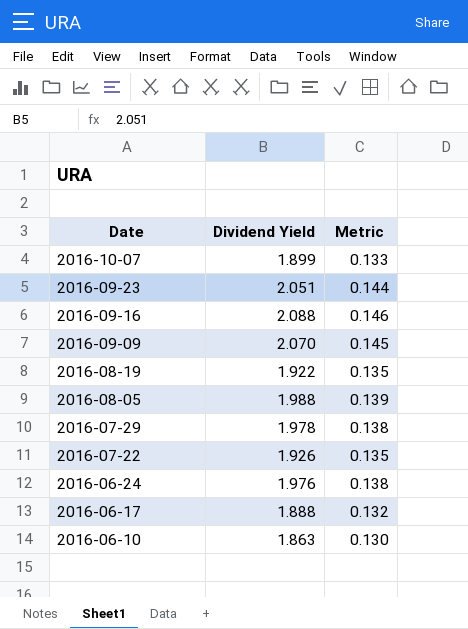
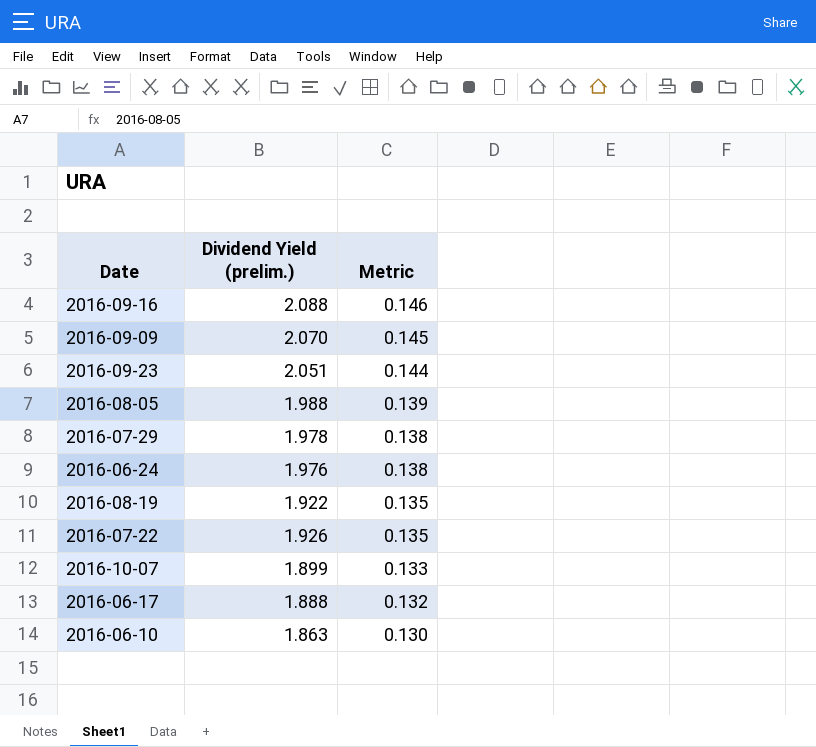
row order: Date descending -> Metric descending
column name: Dividend Yield -> Dividend Yield (prelim.)

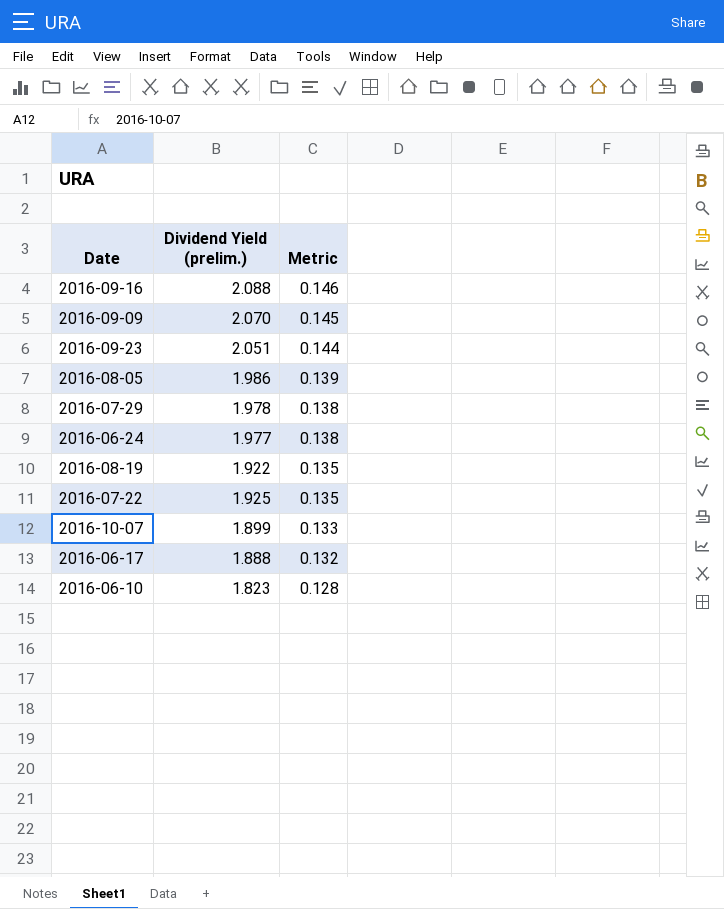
2016-08-05 | Dividend Yield (prelim.): 1.988 -> 1.986
2016-06-24 | Dividend Yield (prelim.): 1.976 -> 1.977
2016-07-22 | Dividend Yield (prelim.): 1.926 -> 1.925
2016-06-10 | Dividend Yield (prelim.): 1.863 -> 1.823
2016-06-10 | Metric: 0.130 -> 0.128

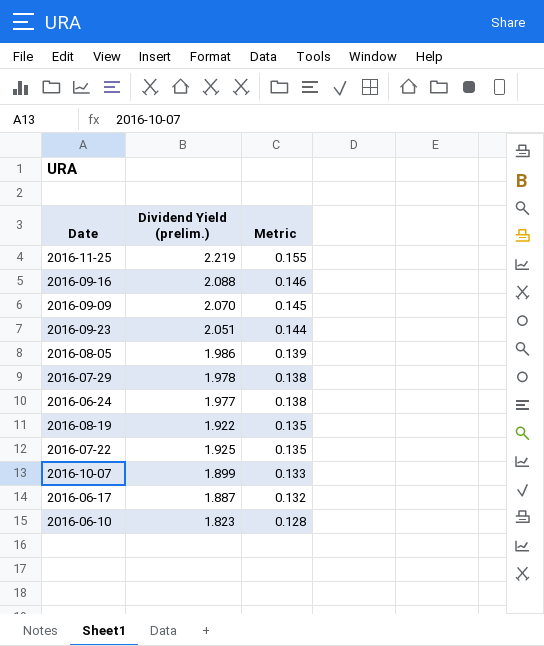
row 2016-11-25: none -> 2.219 | 0.155
2016-06-17 | Dividend Yield (prelim.): 1.888 -> 1.887

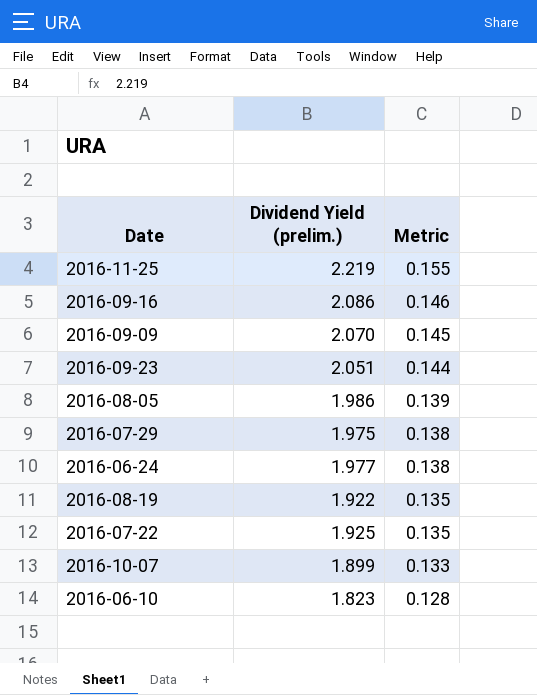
row 2016-06-17: 1.887 | 0.132 -> none
2016-09-16 | Dividend Yield (prelim.): 2.088 -> 2.086
2016-07-29 | Dividend Yield (prelim.): 1.978 -> 1.975

